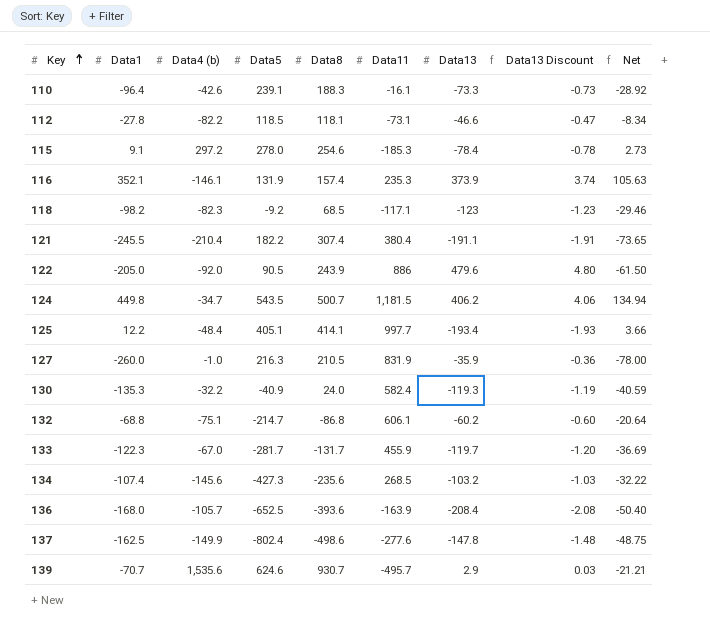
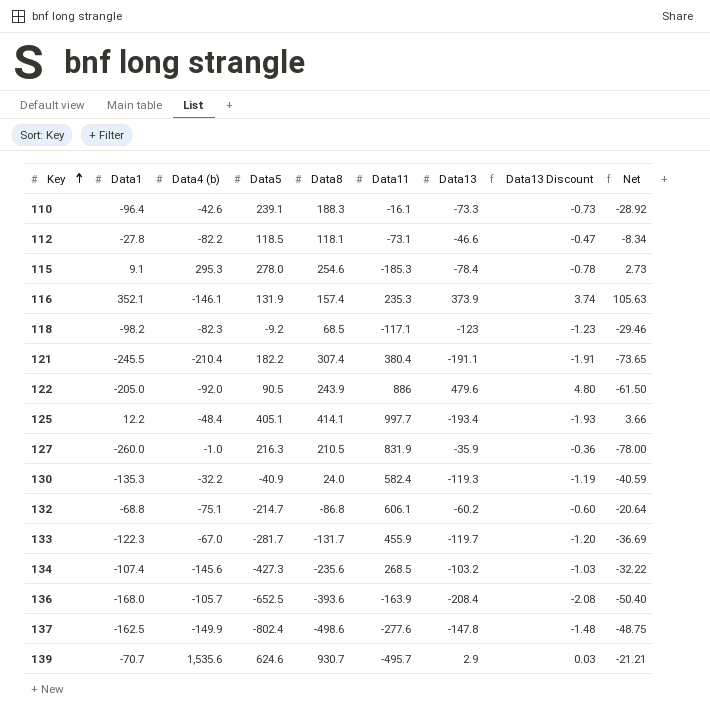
row 124: 449.8 | -34.7 | 543.5 | 500.7 | 1,181.5 | 406.2 | 4.06 | 134.94 -> none
115 | Data4 (b): 297.2 -> 295.3

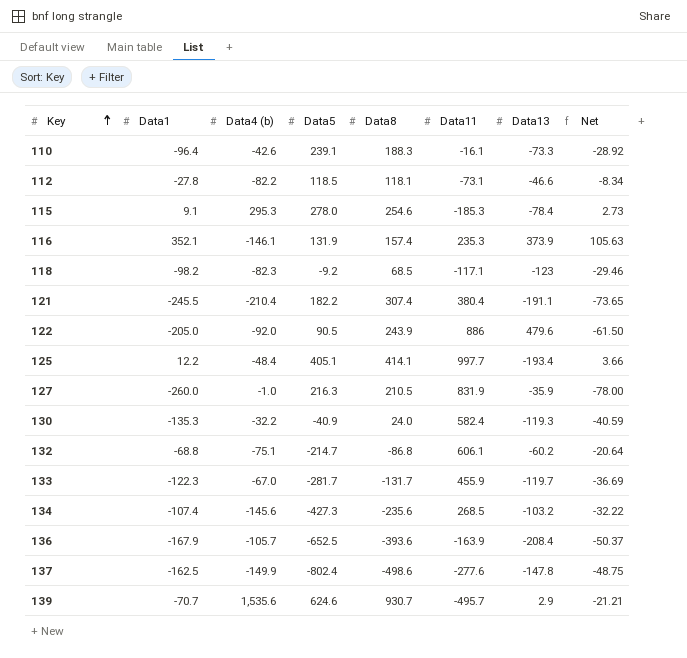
column Data13 Discount | formula: [Data13] * 0.01 -> none
136 | Data1: -168.0 -> -167.9
136 | Net: -50.40 -> -50.37

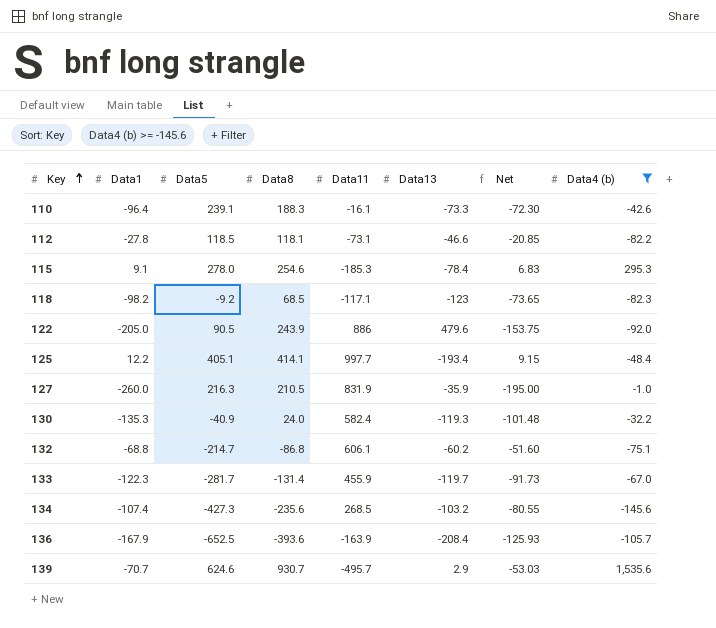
filter: none -> Data4 (b) >= -145.6
column Net | formula: [Data1] * 0.3 -> [Data1] * 0.75
column Data4 (b) | position: 3 -> 8
133 | Data8: -131.7 -> -131.4

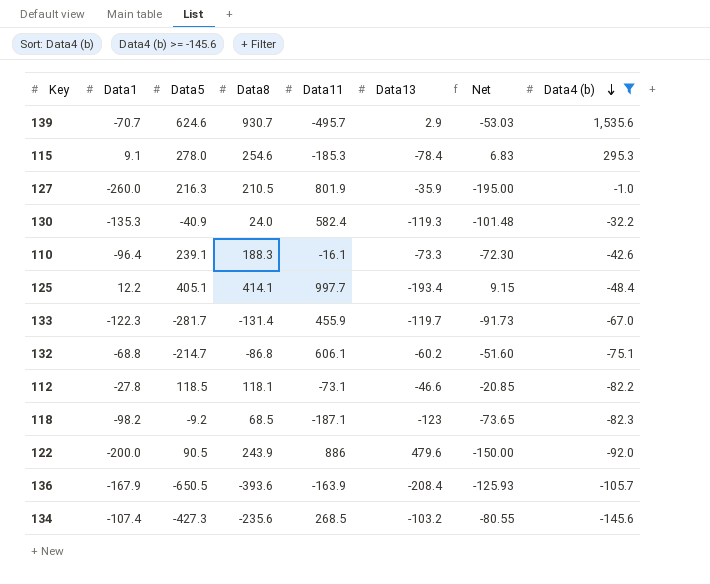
row order: Key ascending -> Data4 (b) descending
127 | Data11: 831.9 -> 801.9
118 | Data11: -117.1 -> -187.1
122 | Data1: -205.0 -> -200.0
122 | Net: -153.75 -> -150.00
136 | Data5: -652.5 -> -650.5

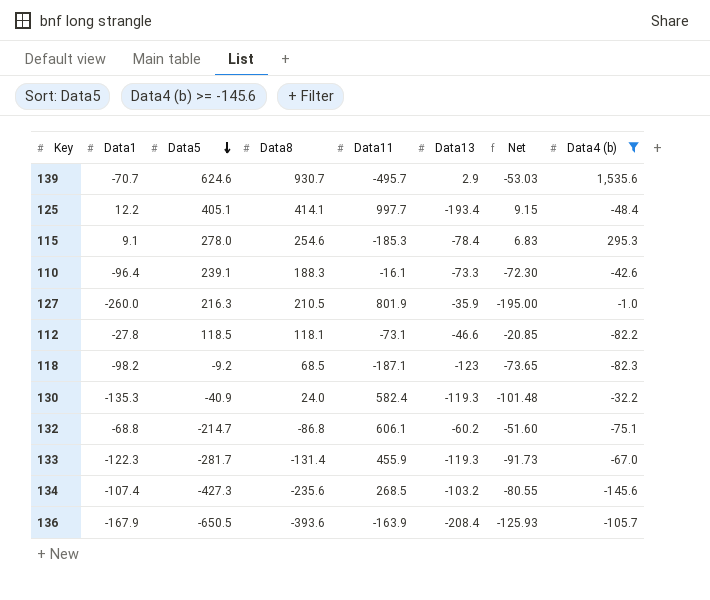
row order: Data4 (b) descending -> Data5 descending
row 122: -200.0 | 90.5 | 243.9 | 886 | 479.6 | -150.00 | -92.0 -> none
133 | Data13: -119.7 -> -119.3

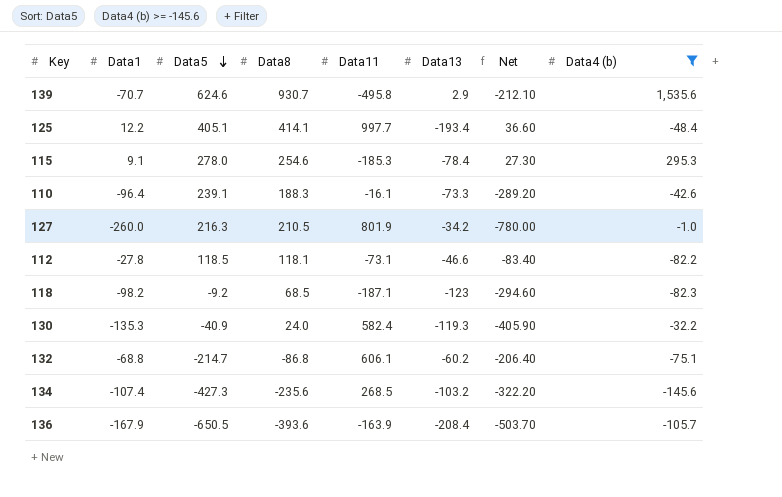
column Net | formula: [Data1] * 0.75 -> [Data1] * 3
row 133: -122.3 | -281.7 | -131.4 | 455.9 | -119.3 | -91.73 | -67.0 -> none
139 | Data11: -495.7 -> -495.8
127 | Data13: -35.9 -> -34.2

